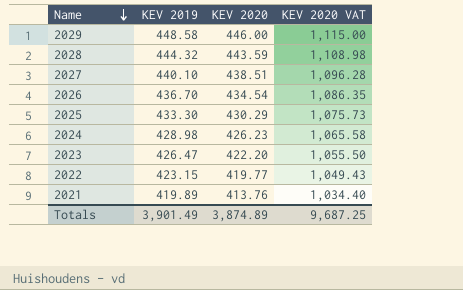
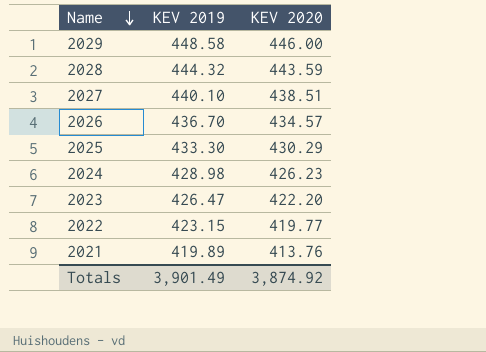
column KEV 2020 VAT | formula: [KEV 2020] * 2.5 -> none
2026 | KEV 2020: 434.54 -> 434.57
Totals | KEV 2020: 3,874.89 -> 3,874.92

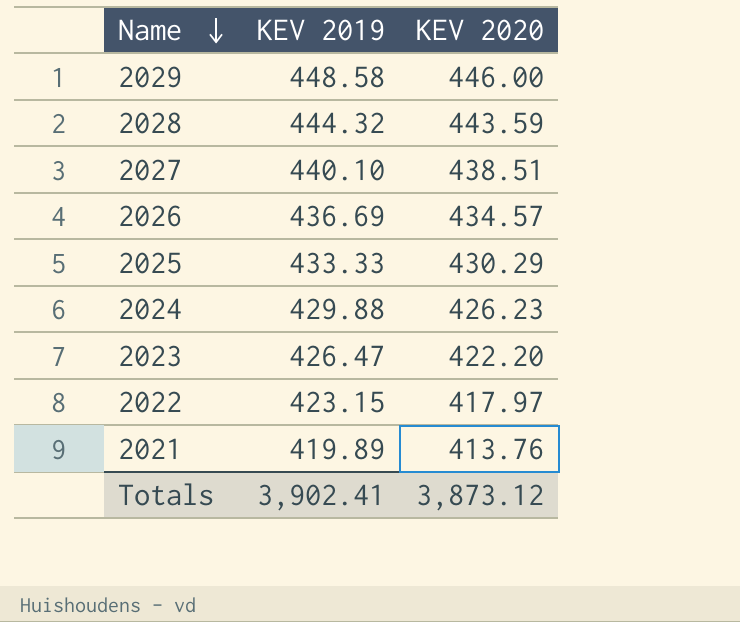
2026 | KEV 2019: 436.70 -> 436.69
2025 | KEV 2019: 433.30 -> 433.33
2024 | KEV 2019: 428.98 -> 429.88
2022 | KEV 2020: 419.77 -> 417.97
Totals | KEV 2019: 3,901.49 -> 3,902.41
Totals | KEV 2020: 3,874.92 -> 3,873.12

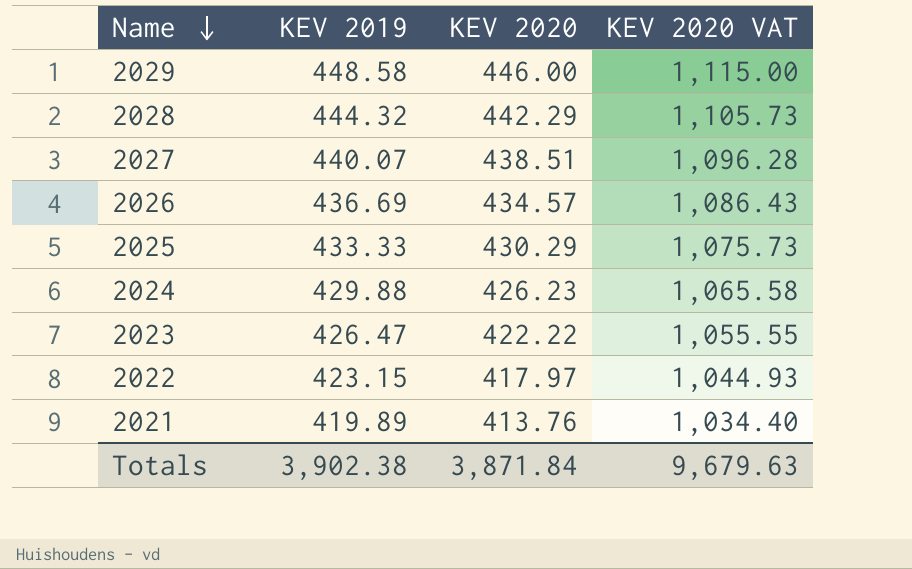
column KEV 2020 VAT | formula: none -> [KEV 2020] * 2.5
2028 | KEV 2020: 443.59 -> 442.29
2027 | KEV 2019: 440.10 -> 440.07
2023 | KEV 2020: 422.20 -> 422.22
Totals | KEV 2019: 3,902.41 -> 3,902.38
Totals | KEV 2020: 3,873.12 -> 3,871.84

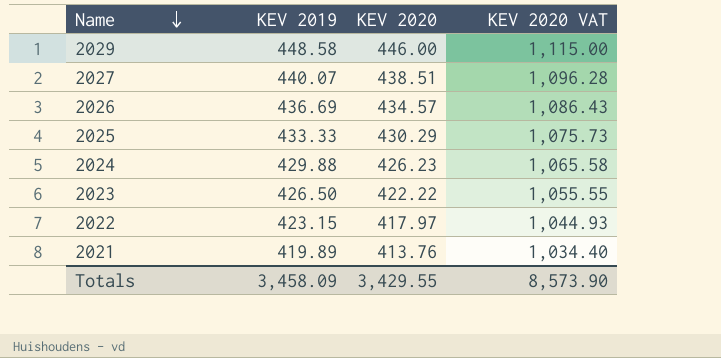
row 2028: 444.32 | 442.29 | 1,105.73 -> none
2023 | KEV 2019: 426.47 -> 426.50
Totals | KEV 2019: 3,902.38 -> 3,458.09
Totals | KEV 2020: 3,871.84 -> 3,429.55
Totals | KEV 2020 VAT: 9,679.63 -> 8,573.90

